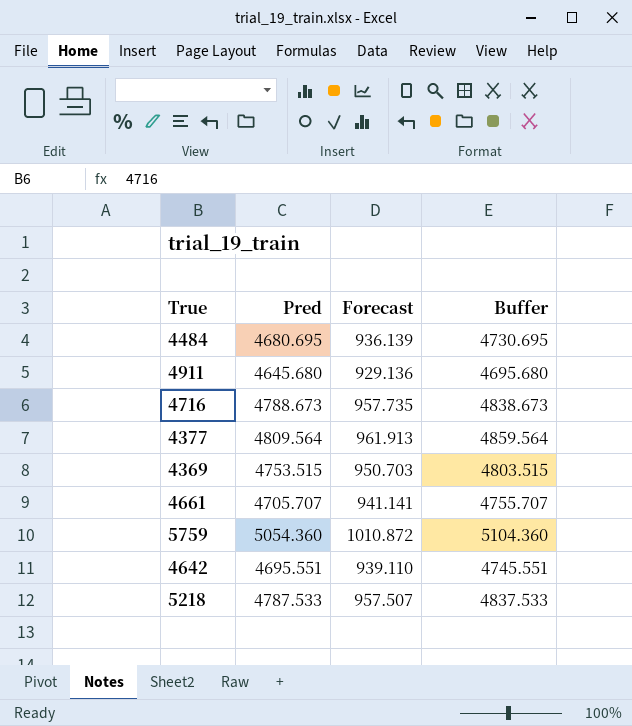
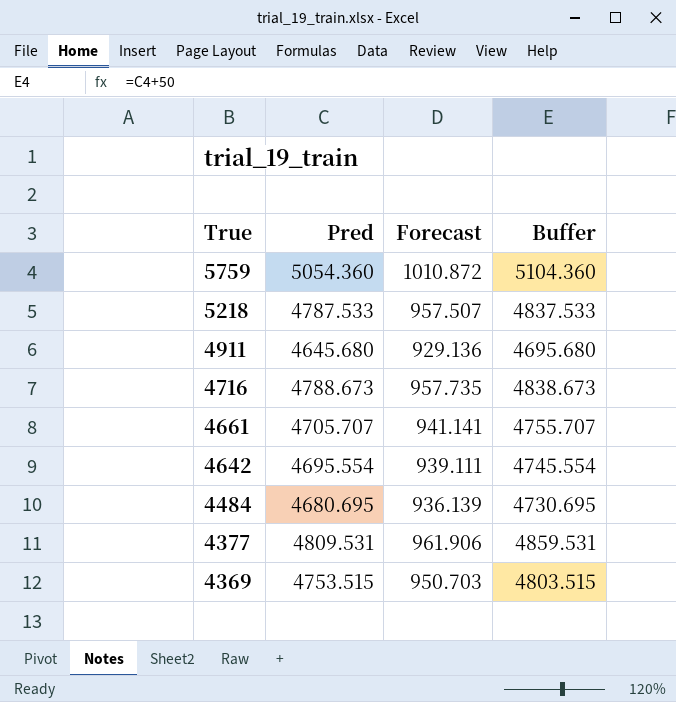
row order: none -> True descending
4642 | Pred: 4695.551 -> 4695.554
4642 | Forecast: 939.110 -> 939.111
4642 | Buffer: 4745.551 -> 4745.554
4377 | Pred: 4809.564 -> 4809.531
4377 | Forecast: 961.913 -> 961.906
4377 | Buffer: 4859.564 -> 4859.531

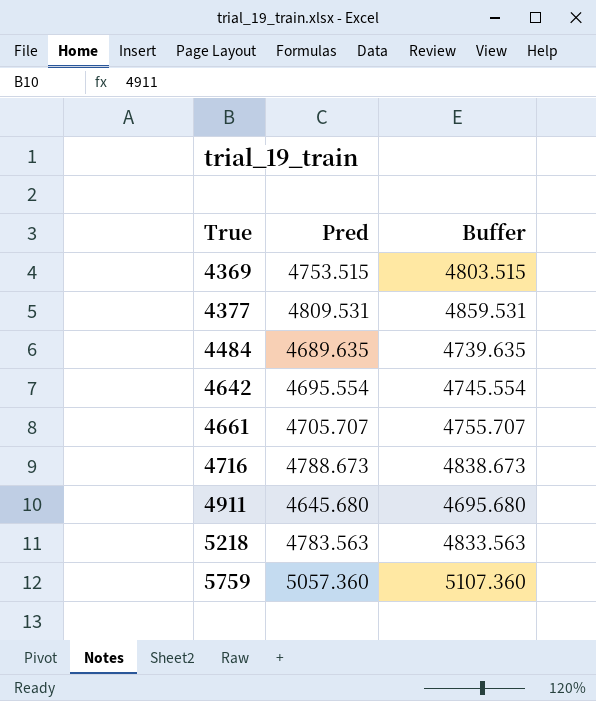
row order: True descending -> True ascending
column Forecast | formula: [Pred] * 0.2 -> none
4484 | Pred: 4680.695 -> 4689.635
4484 | Buffer: 4730.695 -> 4739.635
5218 | Pred: 4787.533 -> 4783.563
5218 | Buffer: 4837.533 -> 4833.563
5759 | Pred: 5054.360 -> 5057.360
5759 | Buffer: 5104.360 -> 5107.360

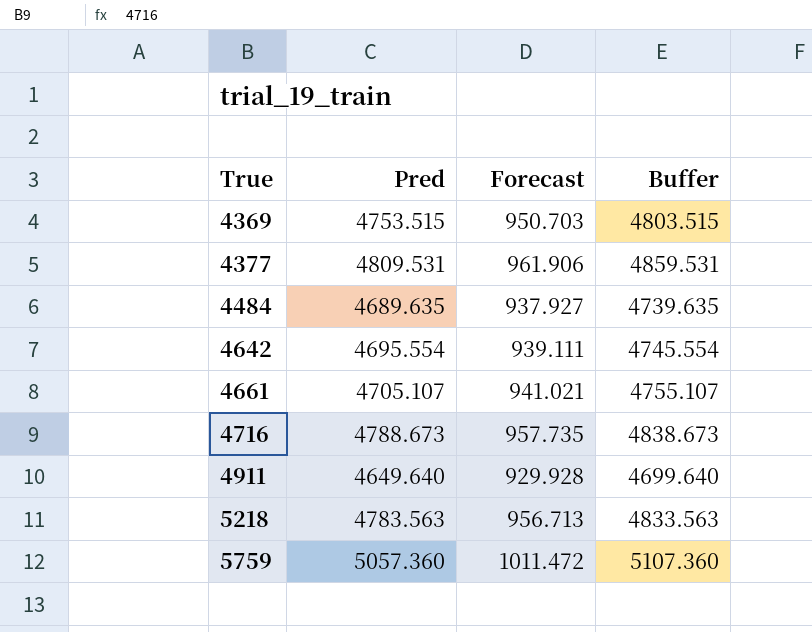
column Forecast | formula: none -> [Pred] * 0.2
4661 | Pred: 4705.707 -> 4705.107
4661 | Buffer: 4755.707 -> 4755.107
4911 | Pred: 4645.680 -> 4649.640
4911 | Buffer: 4695.680 -> 4699.640

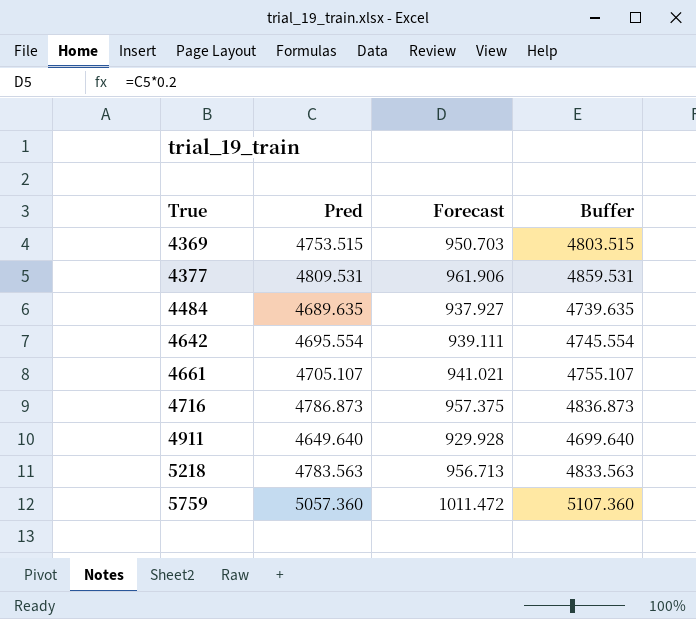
4716 | Pred: 4788.673 -> 4786.873
4716 | Forecast: 957.735 -> 957.375
4716 | Buffer: 4838.673 -> 4836.873

